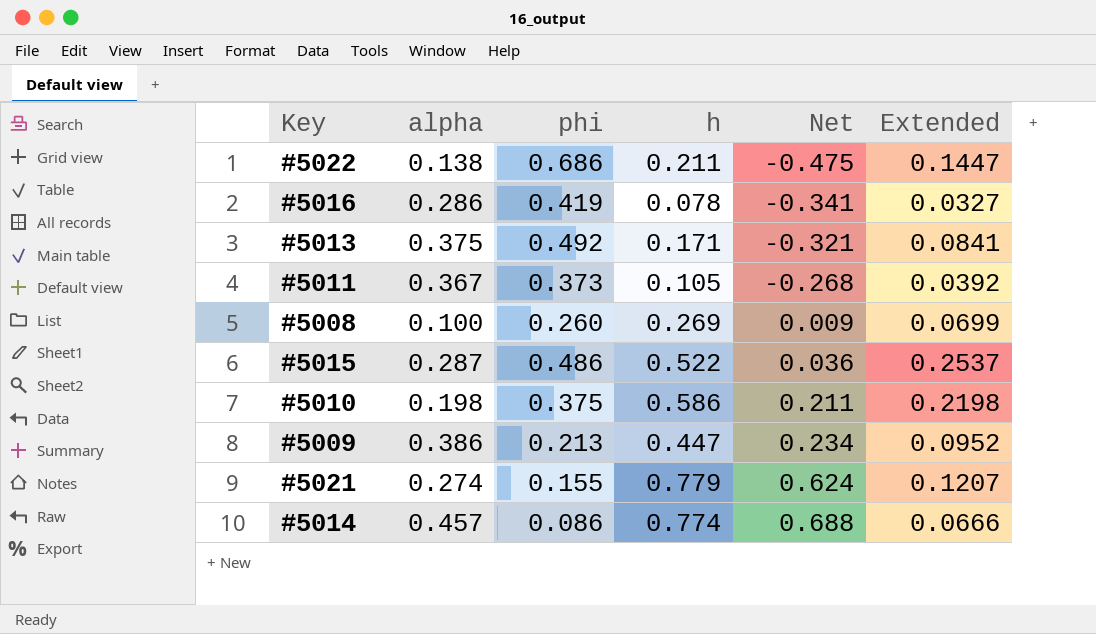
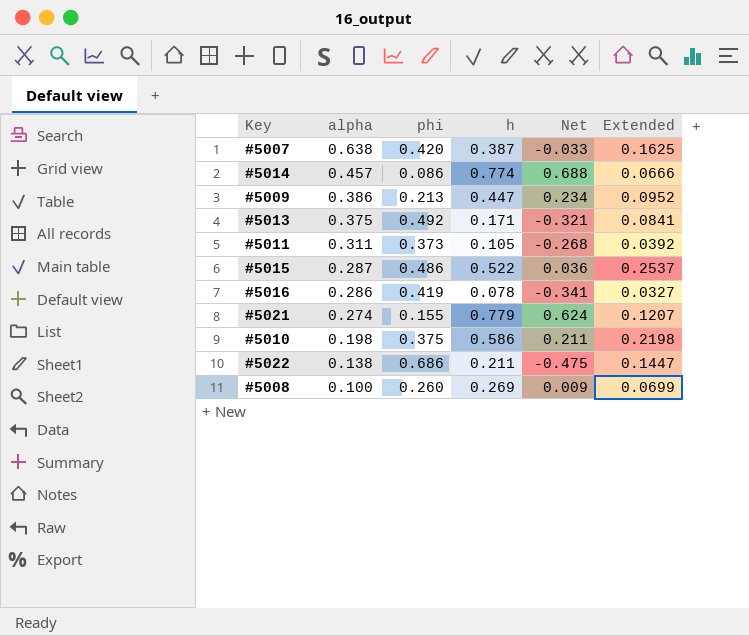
row order: Net ascending -> alpha descending
row #5007: none -> 0.638 | 0.420 | 0.387 | -0.033 | 0.1625
#5011 | alpha: 0.367 -> 0.311

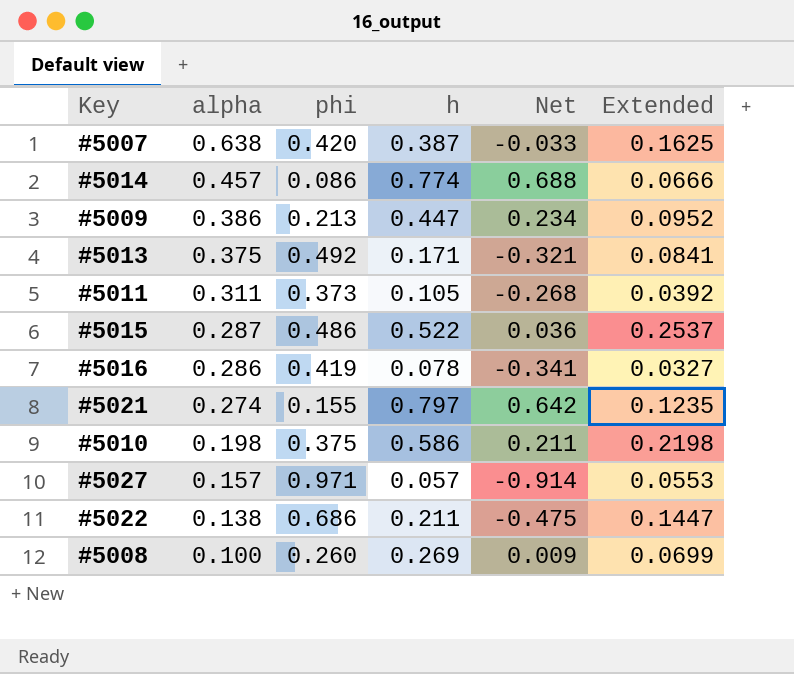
#5021 | h: 0.779 -> 0.797
#5021 | Net: 0.624 -> 0.642
#5021 | Extended: 0.1207 -> 0.1235
row #5027: none -> 0.157 | 0.971 | 0.057 | -0.914 | 0.0553

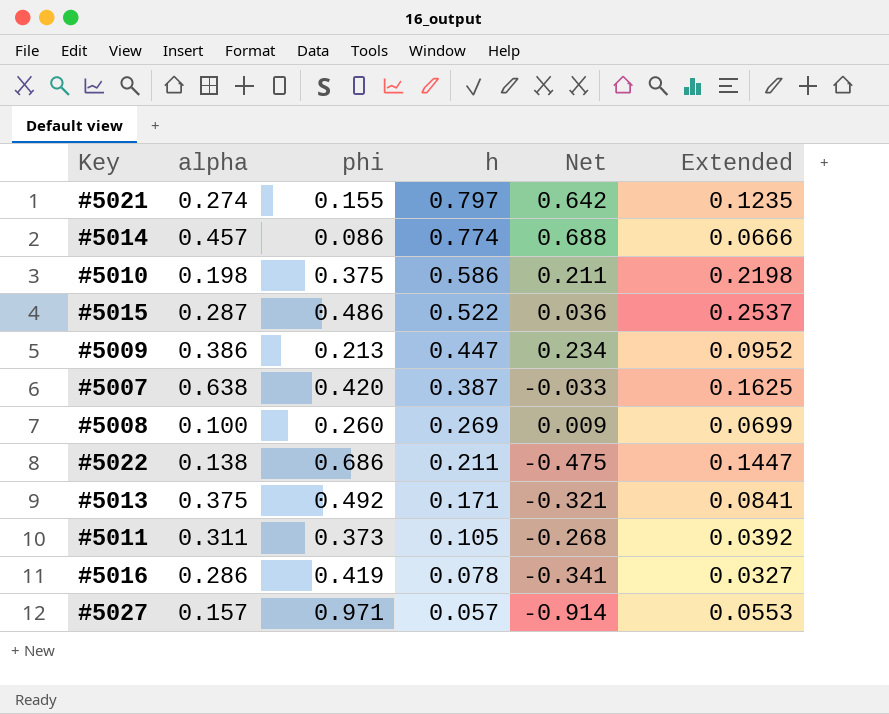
row order: alpha descending -> h descending

